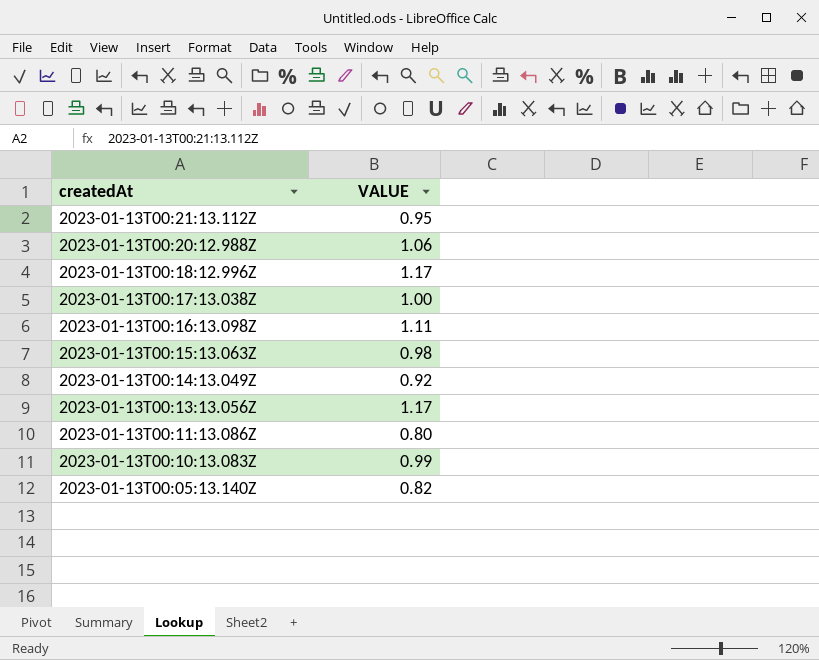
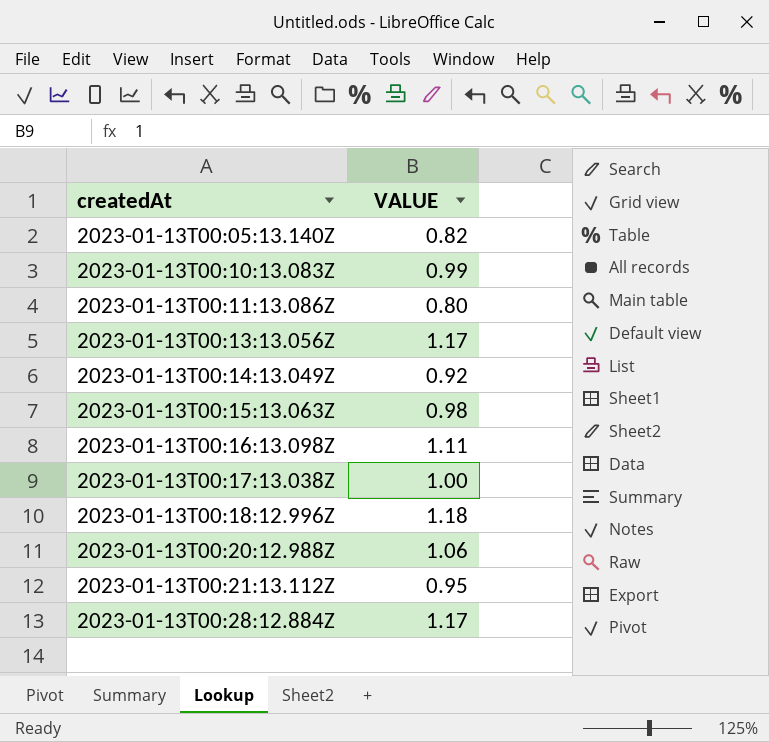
row order: createdAt descending -> createdAt ascending
2023-01-13T00:18:12.996Z | VALUE: 1.17 -> 1.18
row 2023-01-13T00:28:12.884Z: none -> 1.17

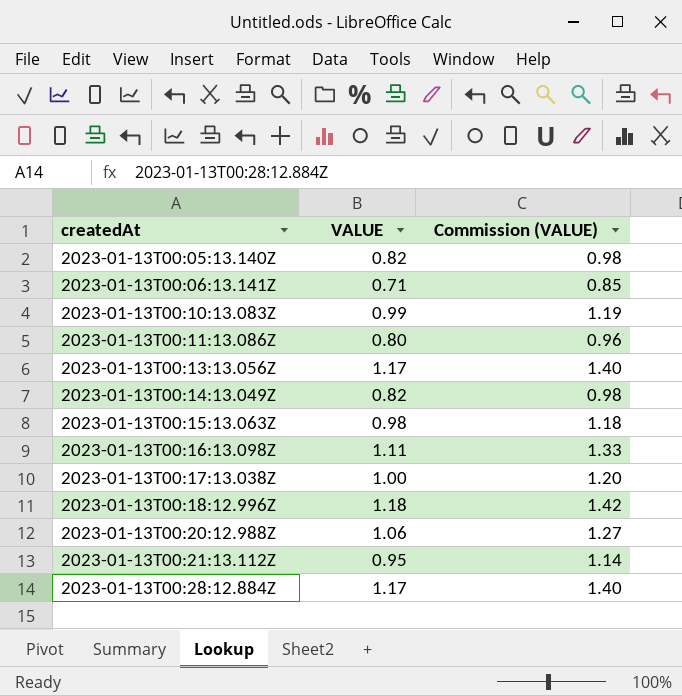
column Commission (VALUE) | formula: none -> [VALUE] * 1.2
row 2023-01-13T00:06:13.141Z: none -> 0.71 | 0.85
2023-01-13T00:14:13.049Z | VALUE: 0.92 -> 0.82

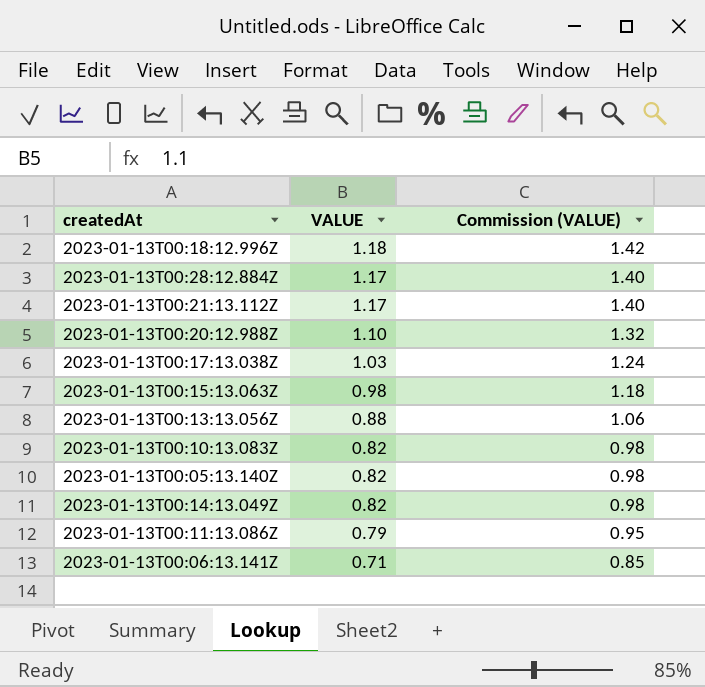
row order: createdAt ascending -> VALUE descending
row 2023-01-13T00:16:13.098Z: 1.11 | 1.33 -> none
2023-01-13T00:21:13.112Z | VALUE: 0.95 -> 1.17
2023-01-13T00:21:13.112Z | Commission (VALUE): 1.14 -> 1.40
2023-01-13T00:20:12.988Z | VALUE: 1.06 -> 1.10
2023-01-13T00:20:12.988Z | Commission (VALUE): 1.27 -> 1.32
2023-01-13T00:17:13.038Z | VALUE: 1.00 -> 1.03
2023-01-13T00:17:13.038Z | Commission (VALUE): 1.20 -> 1.24
2023-01-13T00:13:13.056Z | VALUE: 1.17 -> 0.88
2023-01-13T00:13:13.056Z | Commission (VALUE): 1.40 -> 1.06
2023-01-13T00:10:13.083Z | VALUE: 0.99 -> 0.82
2023-01-13T00:10:13.083Z | Commission (VALUE): 1.19 -> 0.98
2023-01-13T00:11:13.086Z | VALUE: 0.80 -> 0.79
2023-01-13T00:11:13.086Z | Commission (VALUE): 0.96 -> 0.95

